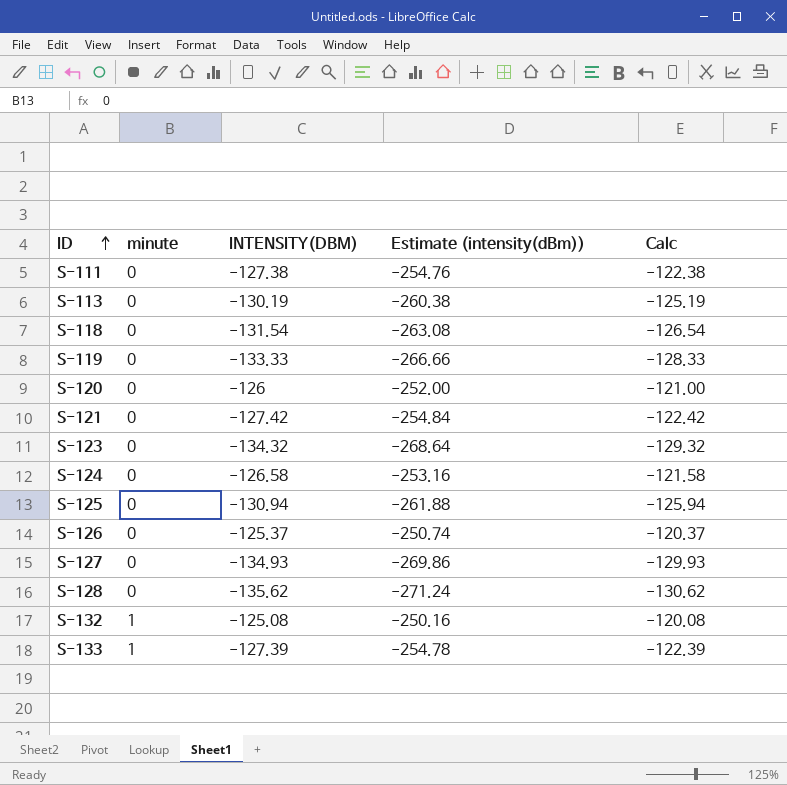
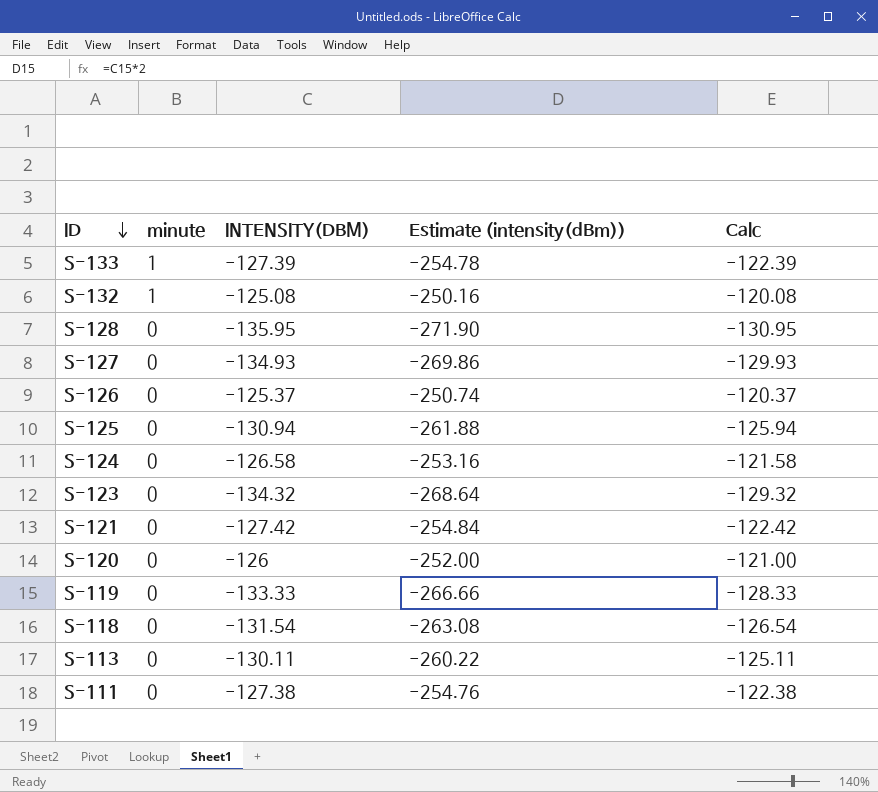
row order: ID ascending -> ID descending
S-128 | INTENSITY(DBM): -135.62 -> -135.95
S-128 | Estimate (intensity(dBm)): -271.24 -> -271.90
S-128 | Calc: -130.62 -> -130.95
S-113 | INTENSITY(DBM): -130.19 -> -130.11
S-113 | Estimate (intensity(dBm)): -260.38 -> -260.22
S-113 | Calc: -125.19 -> -125.11

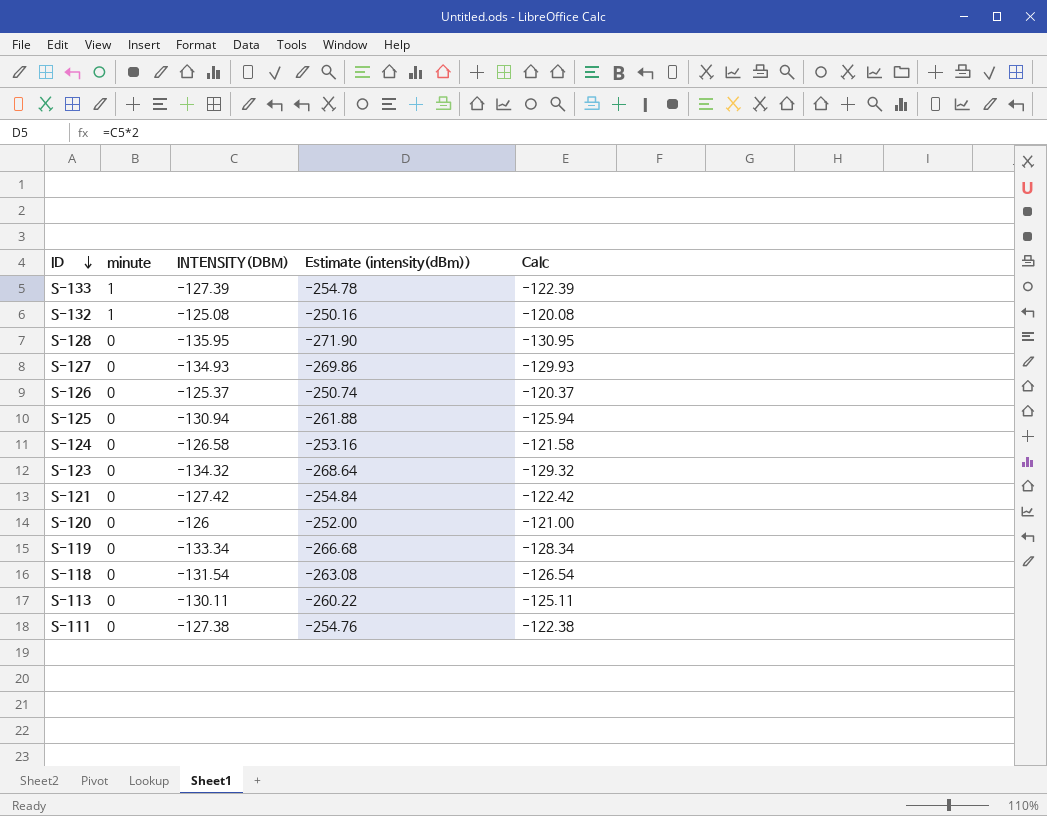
S-119 | INTENSITY(DBM): -133.33 -> -133.34
S-119 | Estimate (intensity(dBm)): -266.66 -> -266.68
S-119 | Calc: -128.33 -> -128.34

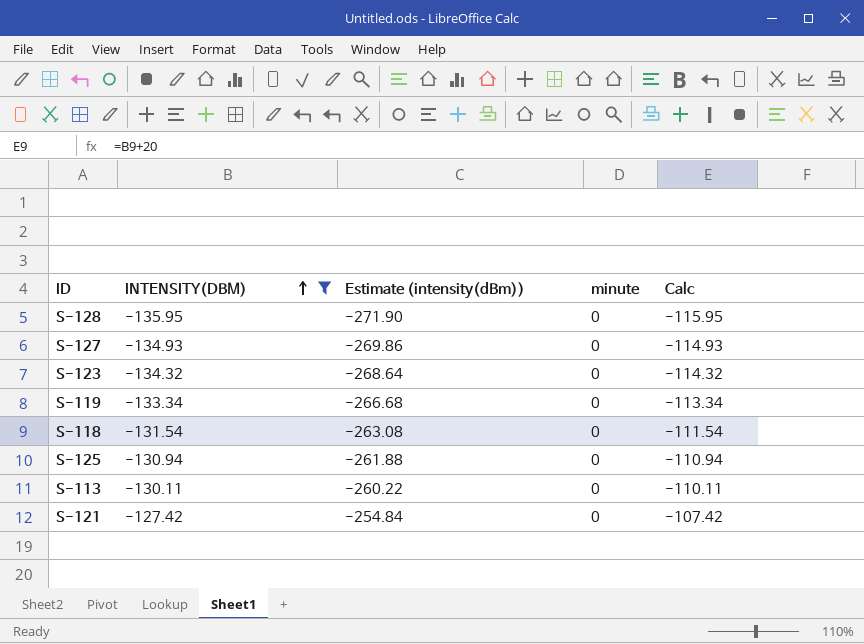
filter: none -> INTENSITY(DBM) <= -127.42
row order: ID descending -> INTENSITY(DBM) ascending
column minute | position: 2 -> 4
column Calc | formula: [INTENSITY(DBM)] + 5 -> [INTENSITY(DBM)] + 20

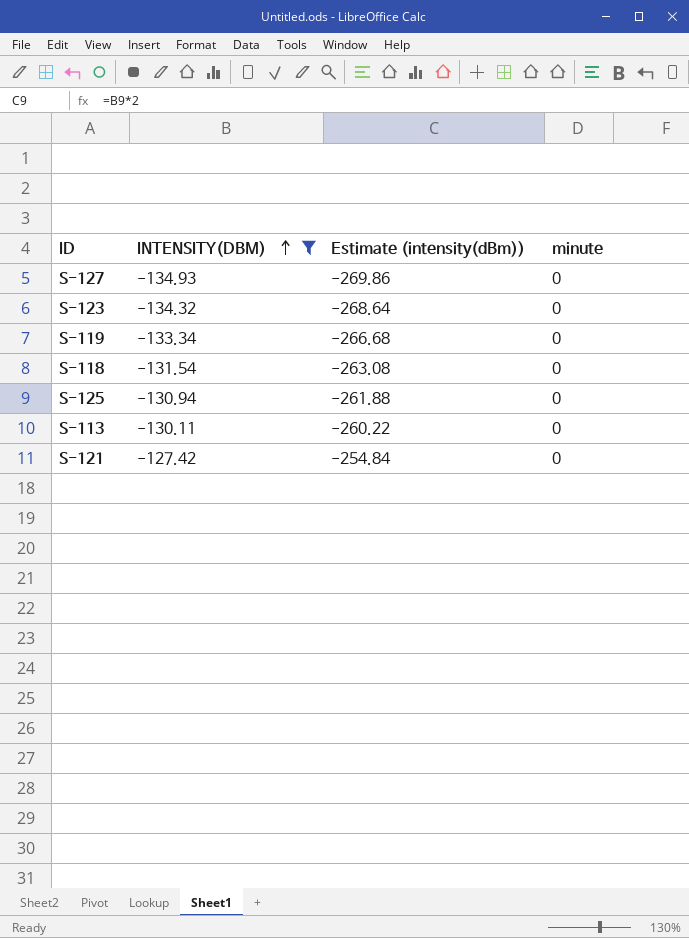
column Calc | formula: [INTENSITY(DBM)] + 20 -> none
row S-128: -135.95 | -271.90 | 0 | -115.95 -> none

